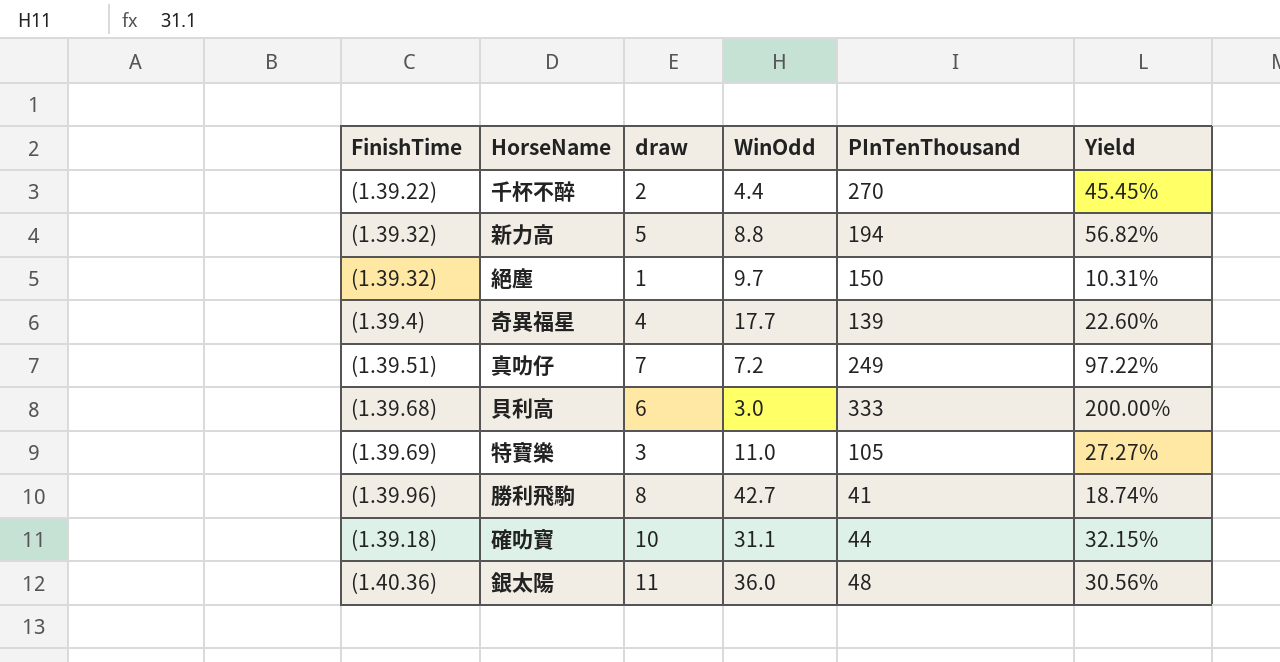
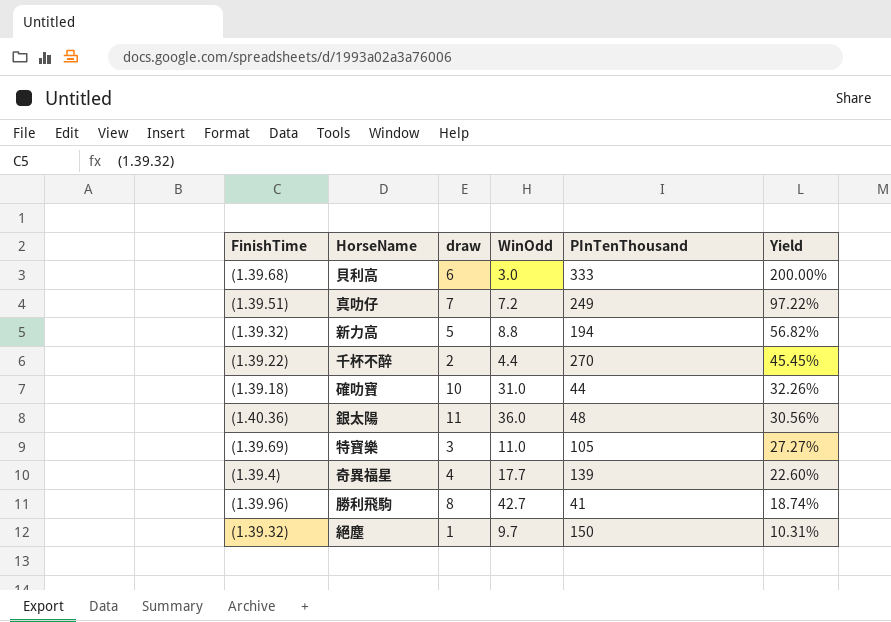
row order: none -> Yield descending
確叻寶 | WinOdd: 31.1 -> 31.0
確叻寶 | Yield: 32.15% -> 32.26%

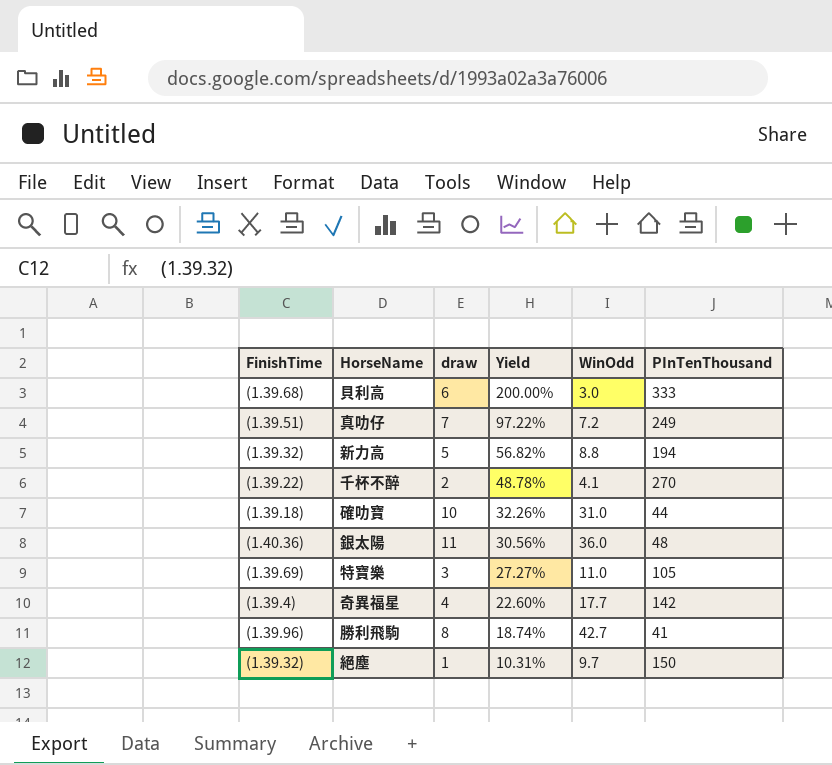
column Yield | position: 6 -> 4
千杯不醉 | Yield: 45.45% -> 48.78%
千杯不醉 | WinOdd: 4.4 -> 4.1
奇異福星 | PInTenThousand: 139 -> 142

